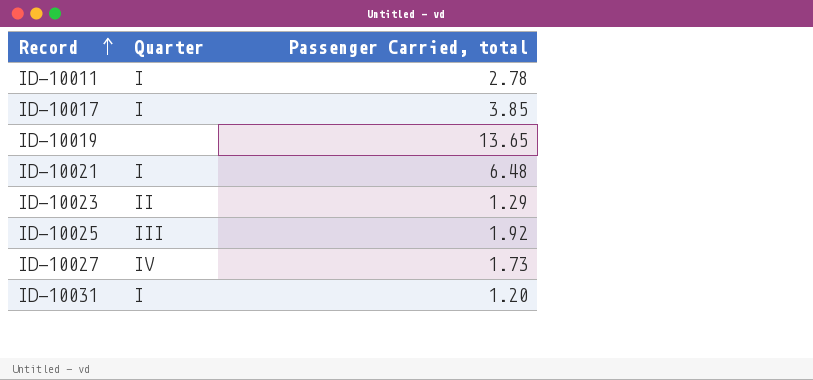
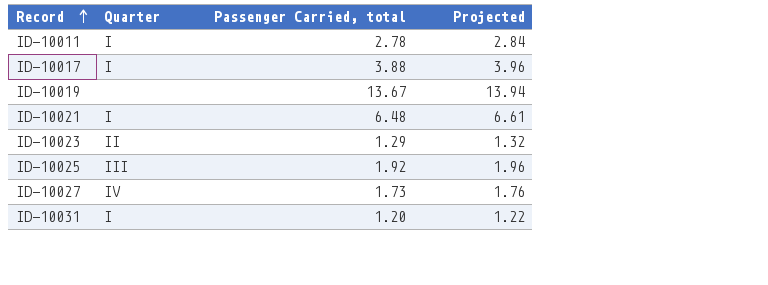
column Projected | formula: none -> [Passenger Carried, total] * 1.02
ID-10017 | Passenger Carried, total: 3.85 -> 3.88
ID-10019 | Passenger Carried, total: 13.65 -> 13.67

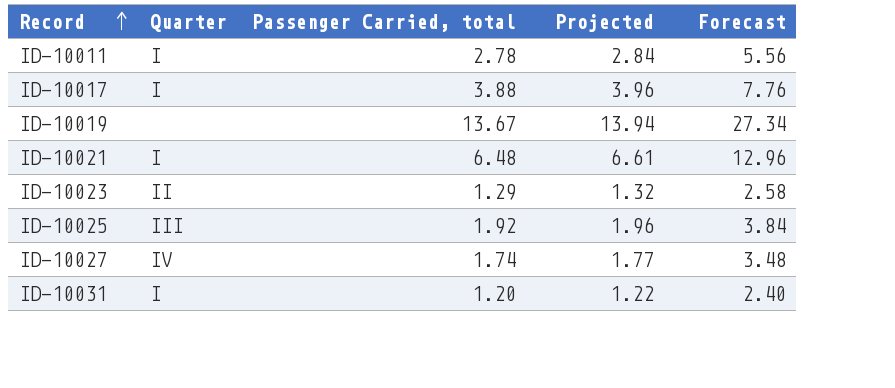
column Forecast | formula: none -> [Passenger Carried, total] * 2
ID-10027 | Passenger Carried, total: 1.73 -> 1.74
ID-10027 | Projected: 1.76 -> 1.77

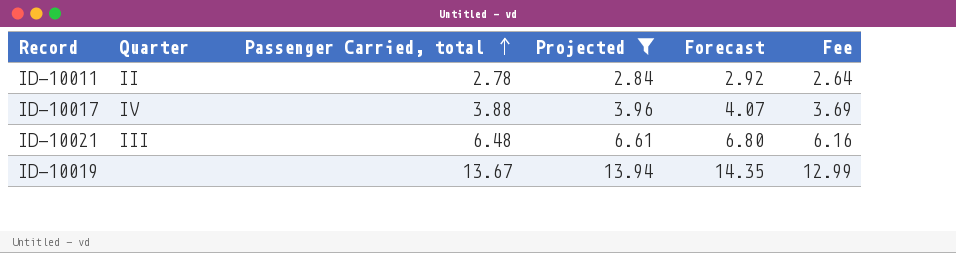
filter: none -> Projected >= 2.84
row order: Record ascending -> Passenger Carried, total ascending
column Forecast | formula: [Passenger Carried, total] * 2 -> [Passenger Carried, total] * 1.05
column Fee | formula: none -> [Passenger Carried, total] * 0.95
ID-10011 | Quarter: I -> II
ID-10017 | Quarter: I -> IV
ID-10021 | Quarter: I -> III

